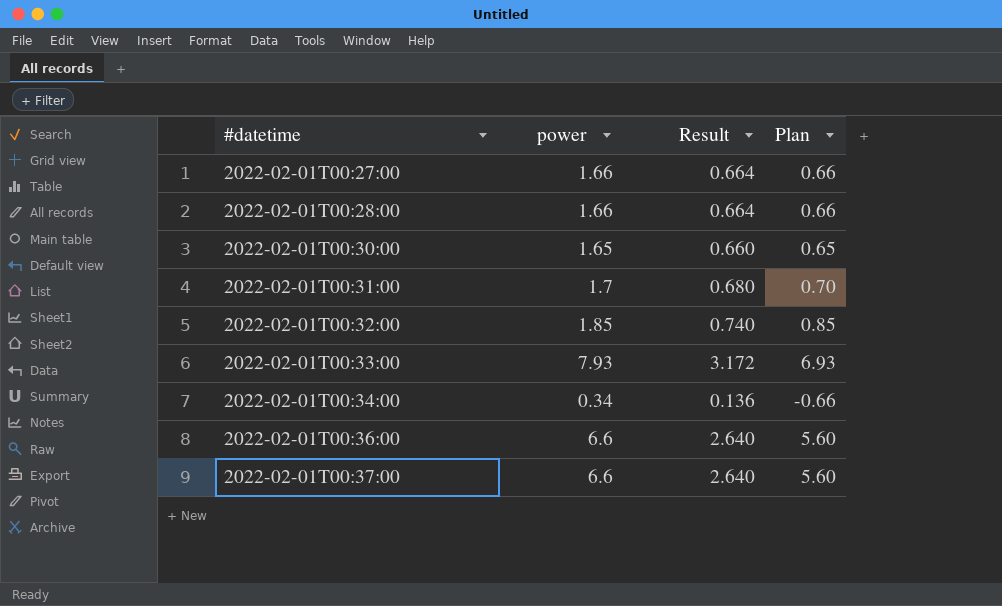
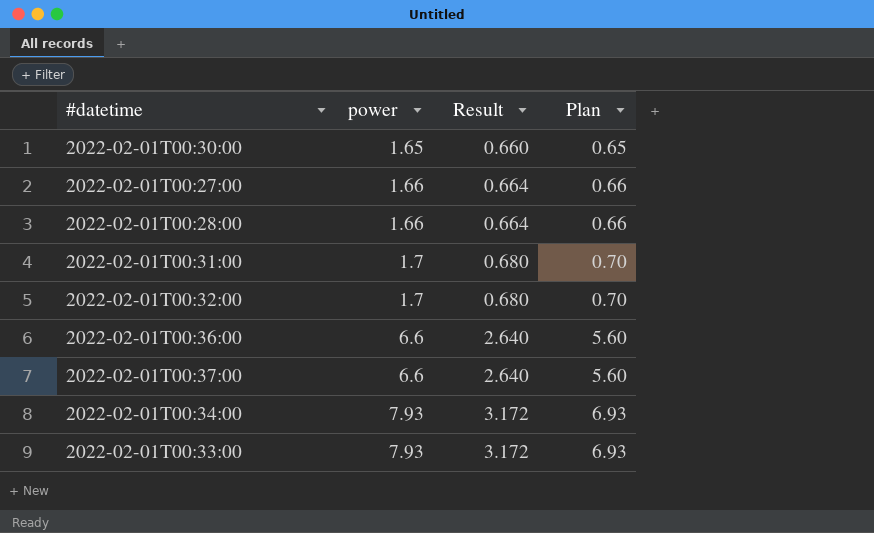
row order: #datetime ascending -> power ascending
2022-02-01T00:32:00 | power: 1.85 -> 1.7
2022-02-01T00:32:00 | Result: 0.740 -> 0.680
2022-02-01T00:32:00 | Plan: 0.85 -> 0.70
2022-02-01T00:34:00 | power: 0.34 -> 7.93
2022-02-01T00:34:00 | Result: 0.136 -> 3.172
2022-02-01T00:34:00 | Plan: -0.66 -> 6.93

